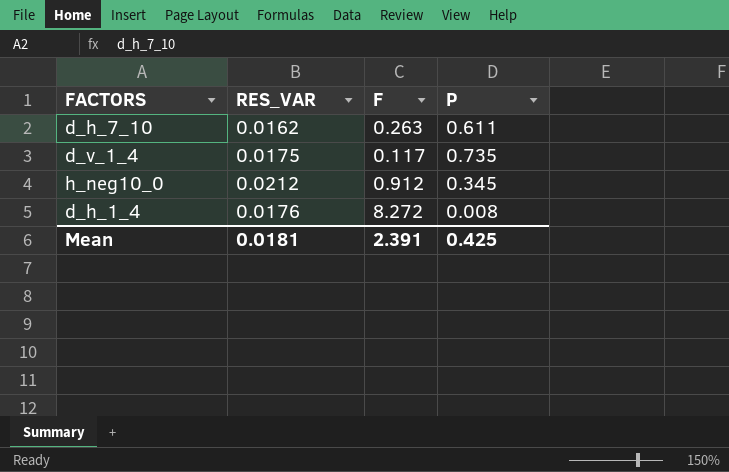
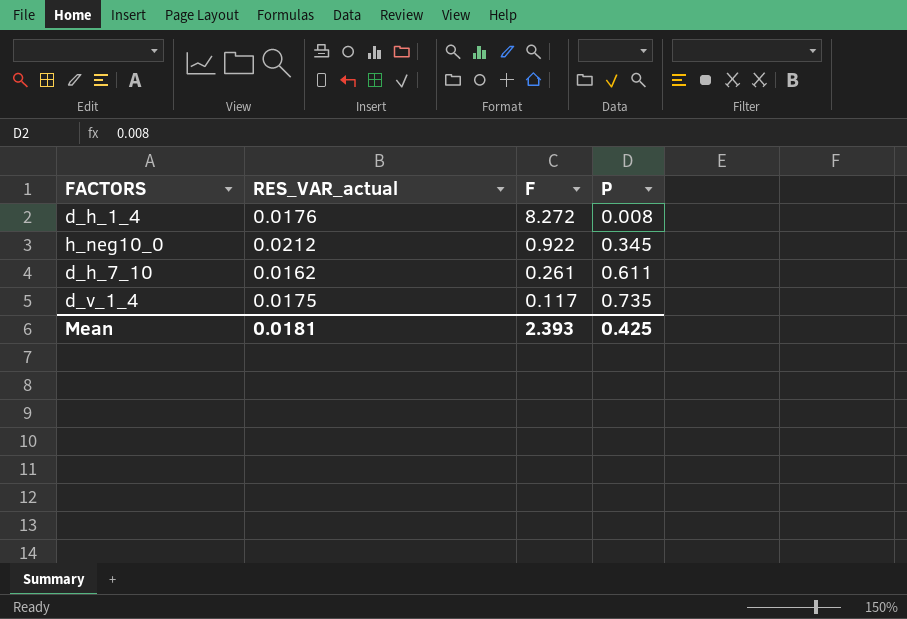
row order: none -> F descending
column name: RES_VAR -> RES_VAR_actual
h_neg10_0 | F: 0.912 -> 0.922
d_h_7_10 | F: 0.263 -> 0.261
Mean | F: 2.391 -> 2.393

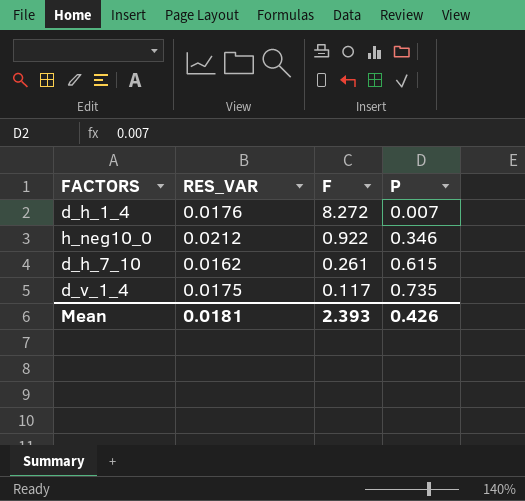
column name: RES_VAR_actual -> RES_VAR
d_h_1_4 | P: 0.008 -> 0.007
h_neg10_0 | P: 0.345 -> 0.346
d_h_7_10 | P: 0.611 -> 0.615
Mean | P: 0.425 -> 0.426

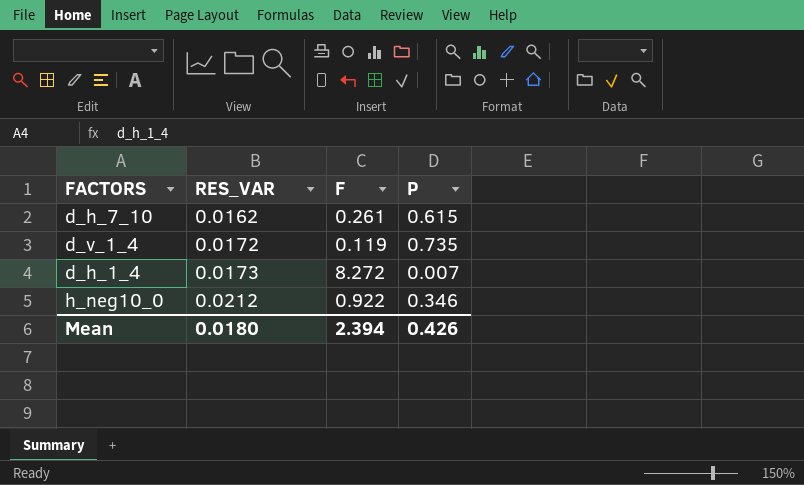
row order: F descending -> RES_VAR ascending
d_v_1_4 | RES_VAR: 0.0175 -> 0.0172
d_v_1_4 | F: 0.117 -> 0.119
d_h_1_4 | RES_VAR: 0.0176 -> 0.0173
Mean | RES_VAR: 0.0181 -> 0.0180
Mean | F: 2.393 -> 2.394

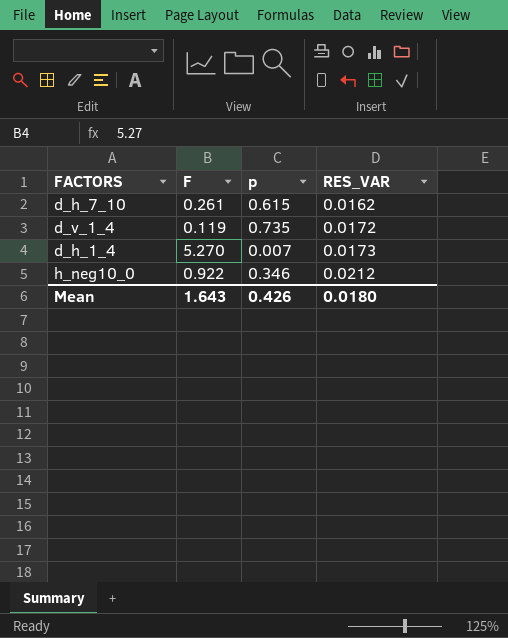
column name: P -> p
column RES_VAR | position: 2 -> 4
d_h_1_4 | F: 8.272 -> 5.270
Mean | F: 2.394 -> 1.643

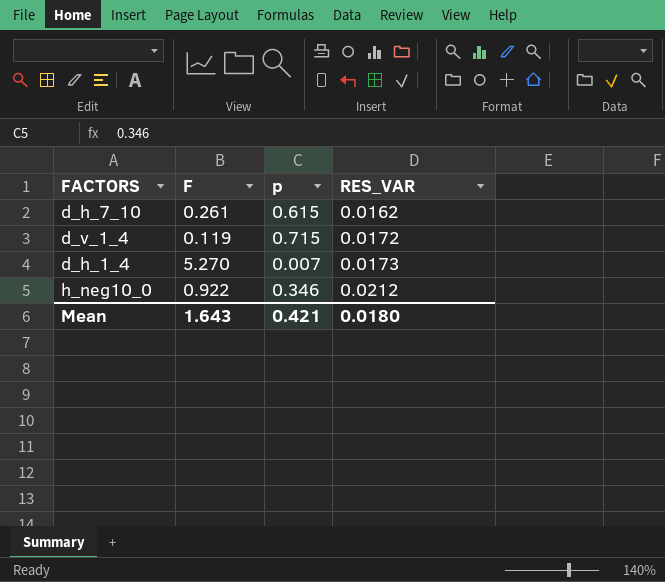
d_v_1_4 | p: 0.735 -> 0.715
Mean | p: 0.426 -> 0.421

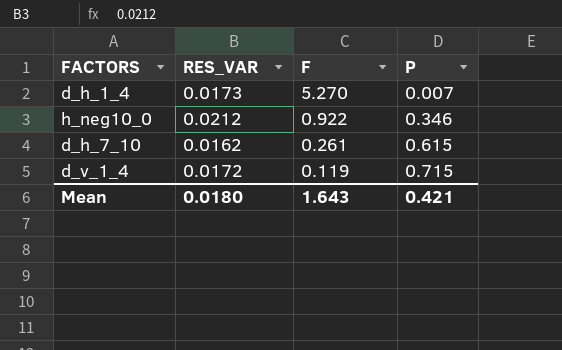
row order: RES_VAR ascending -> F descending
column RES_VAR | position: 4 -> 2
column name: p -> P

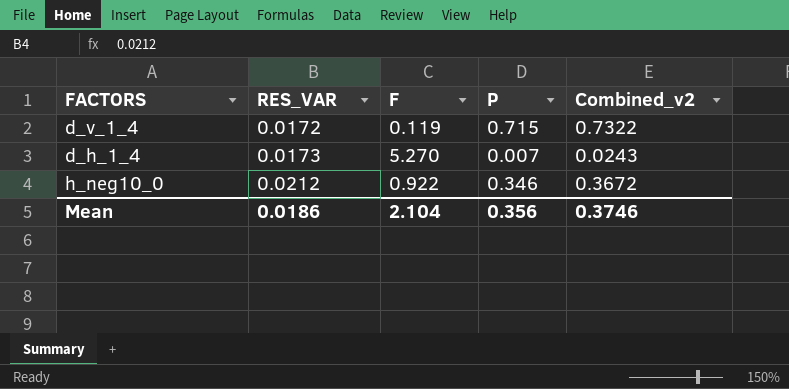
row order: F descending -> RES_VAR ascending
column Combined_v2 | formula: none -> [RES_VAR] + [P]
row d_h_7_10: 0.0162 | 0.261 | 0.615 -> none
Mean | RES_VAR: 0.0180 -> 0.0186
Mean | F: 1.643 -> 2.104
Mean | P: 0.421 -> 0.356

